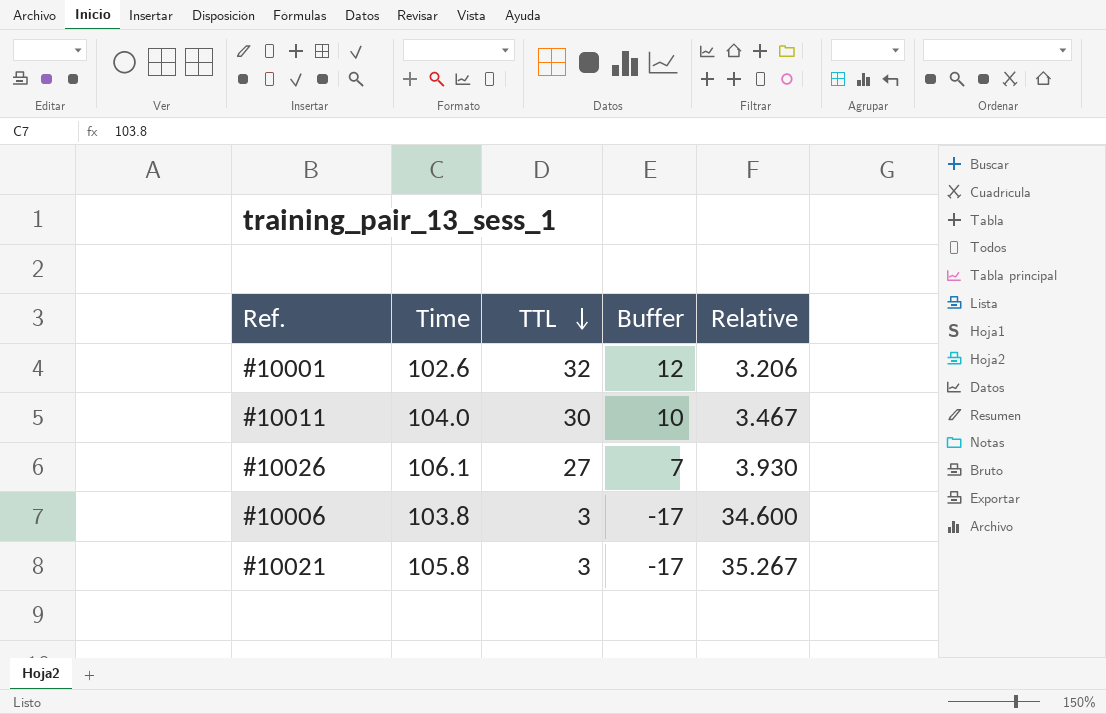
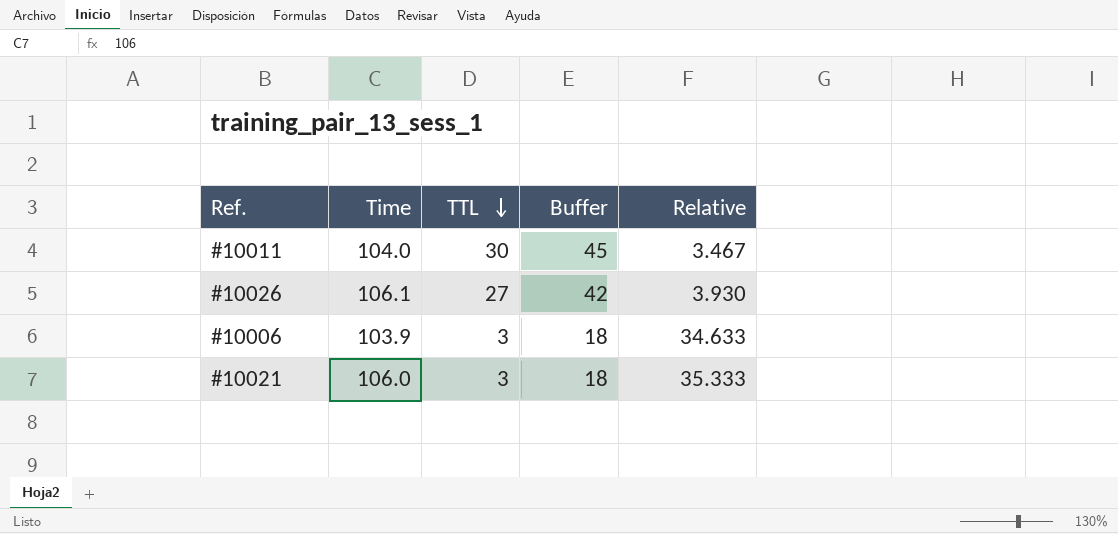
column Buffer | formula: [TTL] - 20 -> [TTL] + 15
row #10001: 102.6 | 32 | 12 | 3.206 -> none
#10006 | Time: 103.8 -> 103.9
#10006 | Relative: 34.600 -> 34.633
#10021 | Time: 105.8 -> 106.0
#10021 | Relative: 35.267 -> 35.333

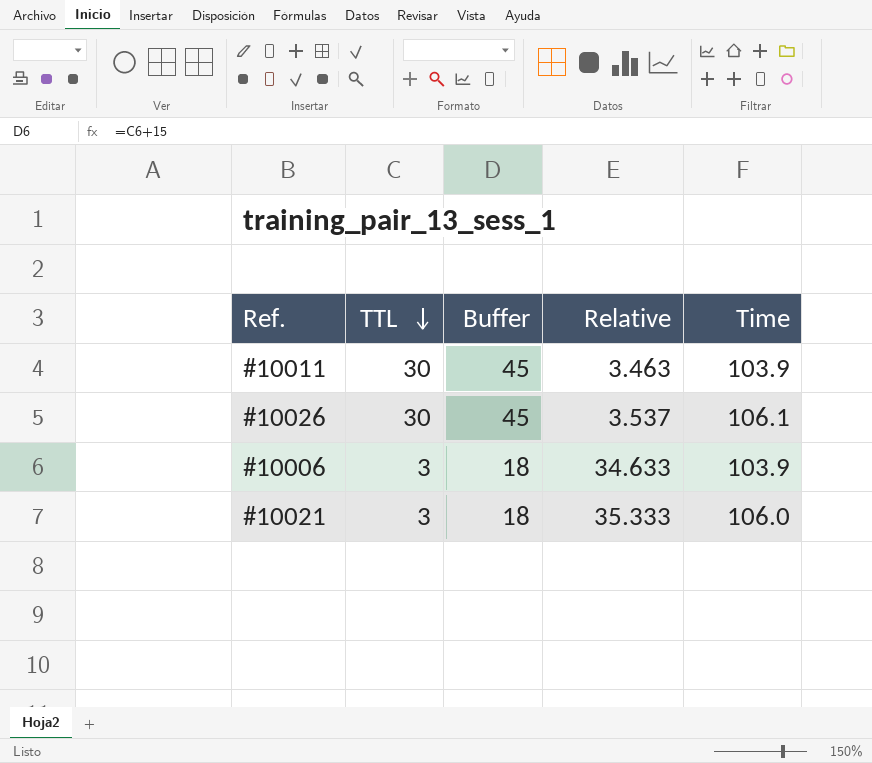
column Time | position: 2 -> 5
#10011 | Relative: 3.467 -> 3.463
#10011 | Time: 104.0 -> 103.9
#10026 | TTL: 27 -> 30
#10026 | Buffer: 42 -> 45
#10026 | Relative: 3.930 -> 3.537

